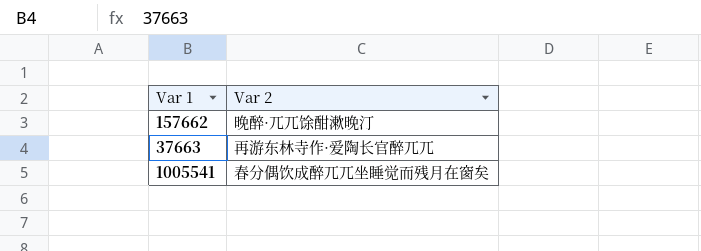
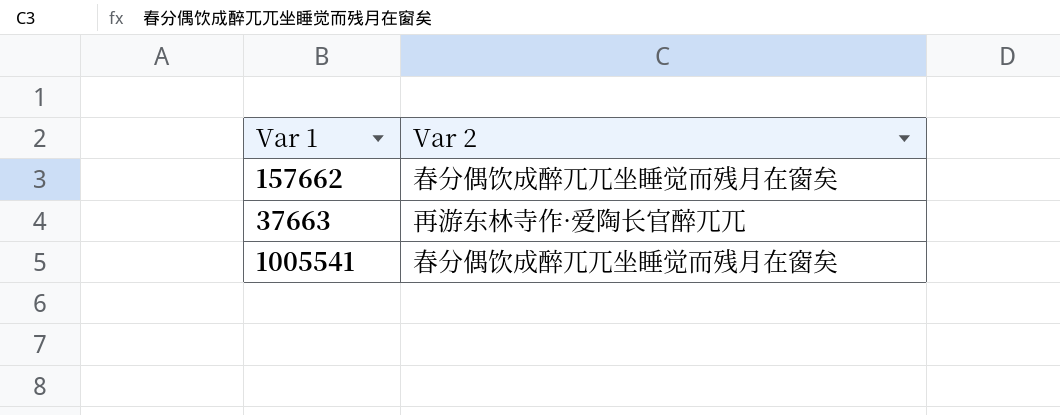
157662 | Var 2: 晚醉·兀兀馀酣漱晚汀 -> 春分偶饮成醉兀兀坐睡觉而残月在窗矣

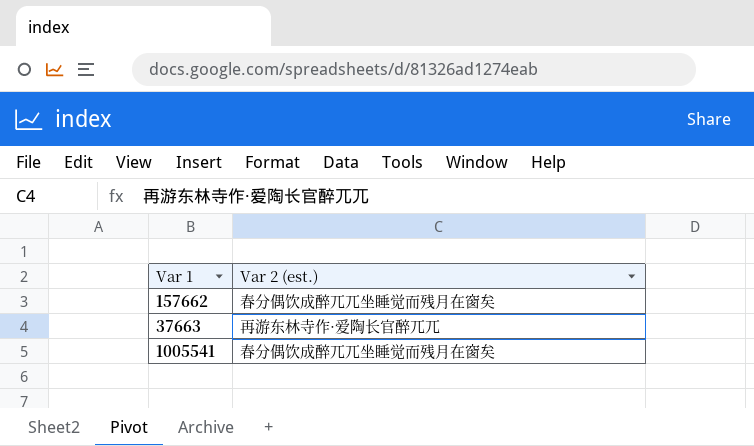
column name: Var 2 -> Var 2 (est.)

